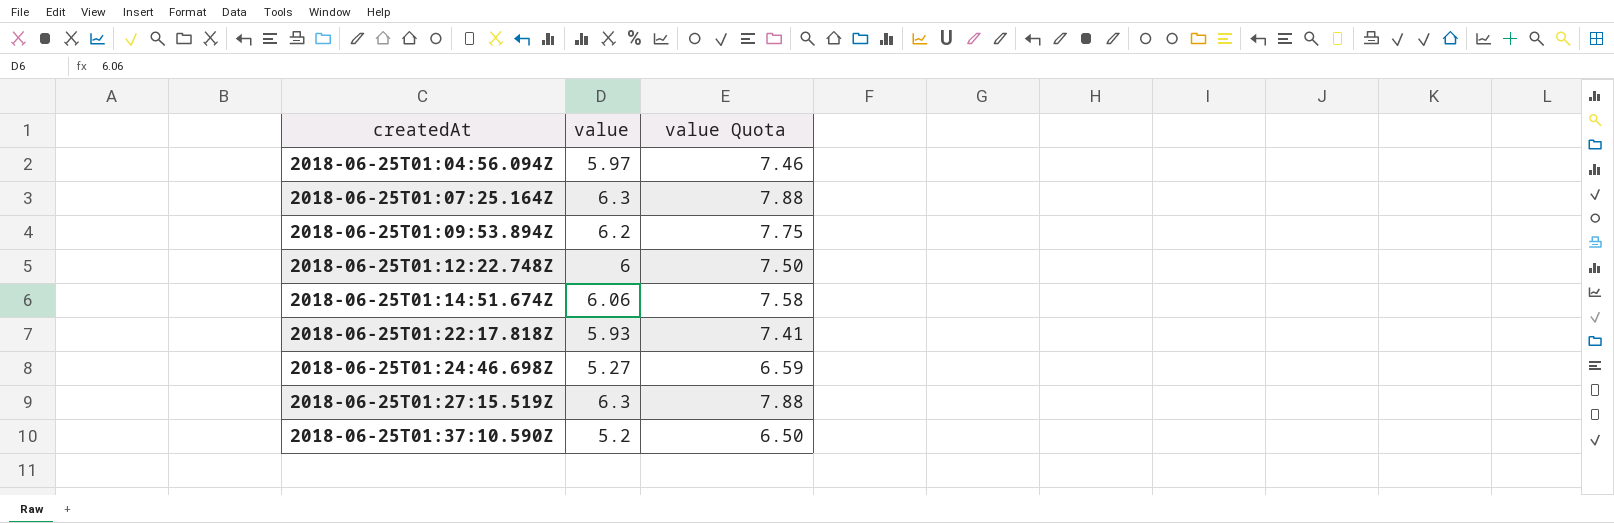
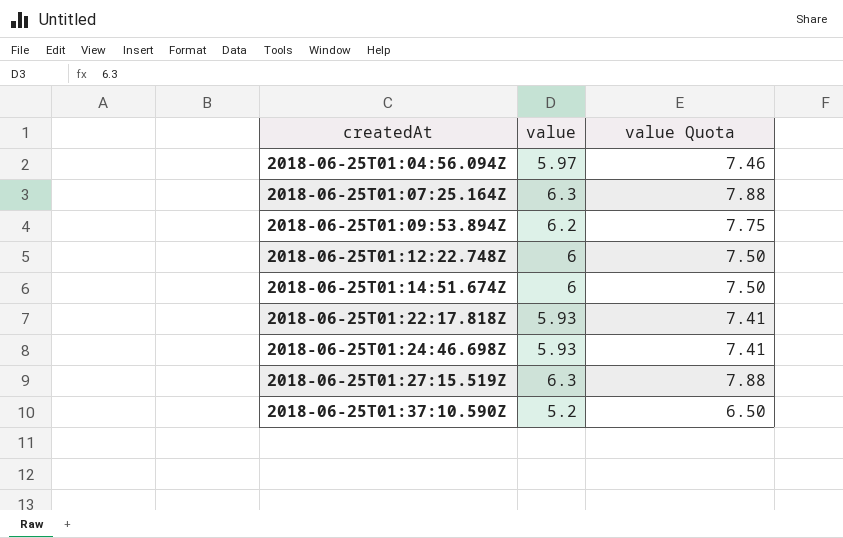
2018-06-25T01:14:51.674Z | value: 6.06 -> 6
2018-06-25T01:14:51.674Z | value Quota: 7.58 -> 7.50
2018-06-25T01:24:46.698Z | value: 5.27 -> 5.93
2018-06-25T01:24:46.698Z | value Quota: 6.59 -> 7.41

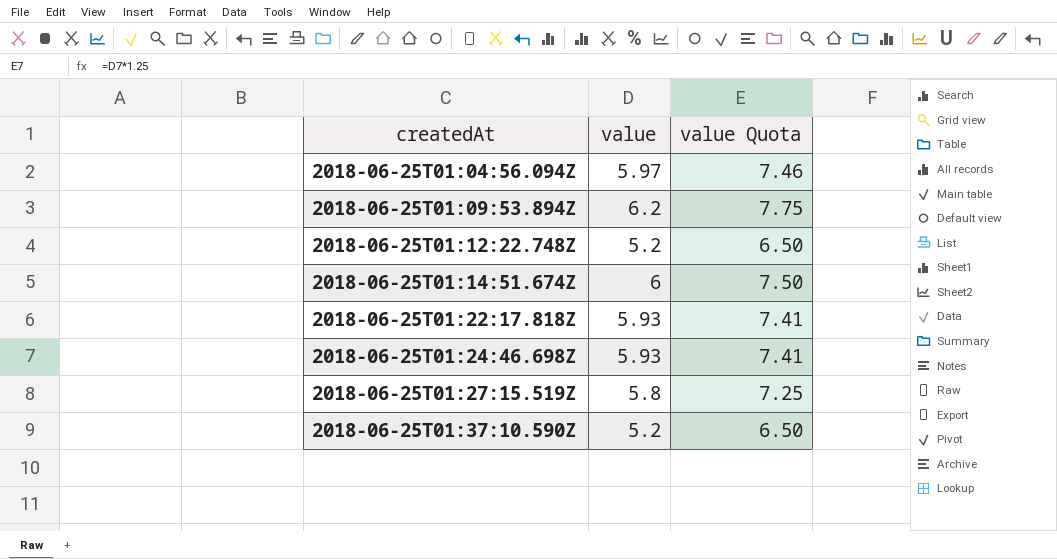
row 2018-06-25T01:07:25.164Z: 6.3 | 7.88 -> none
2018-06-25T01:12:22.748Z | value: 6 -> 5.2
2018-06-25T01:12:22.748Z | value Quota: 7.50 -> 6.50
2018-06-25T01:27:15.519Z | value: 6.3 -> 5.8
2018-06-25T01:27:15.519Z | value Quota: 7.88 -> 7.25

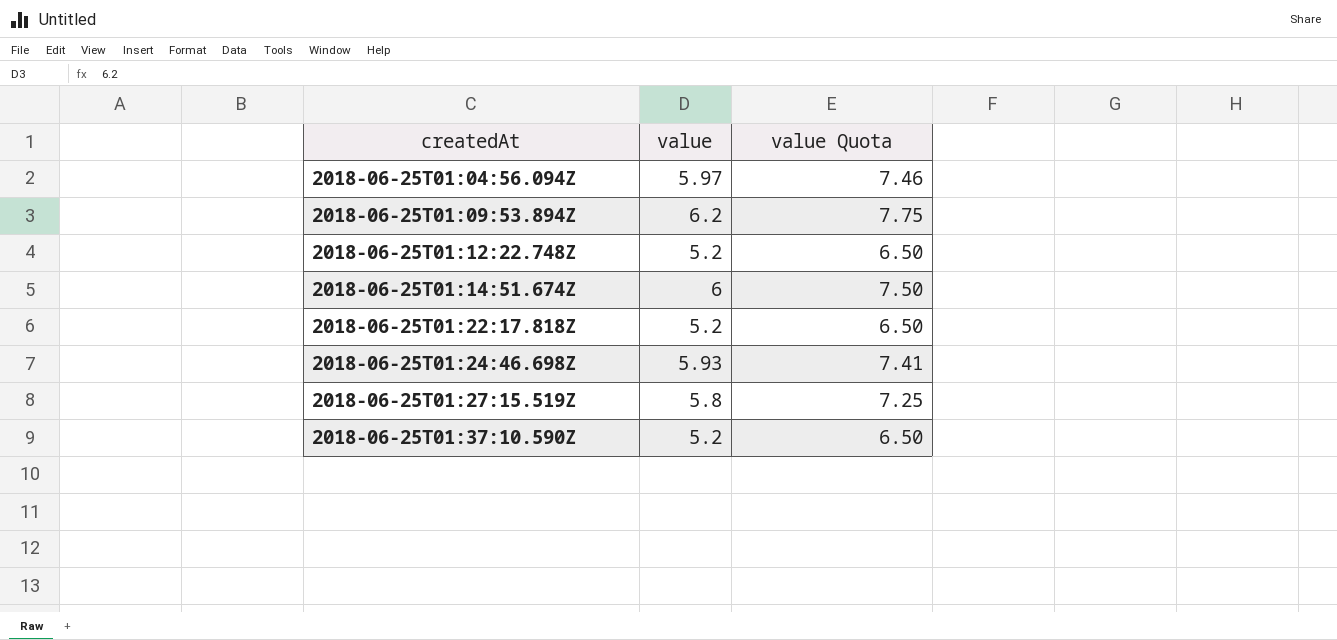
2018-06-25T01:22:17.818Z | value: 5.93 -> 5.2
2018-06-25T01:22:17.818Z | value Quota: 7.41 -> 6.50

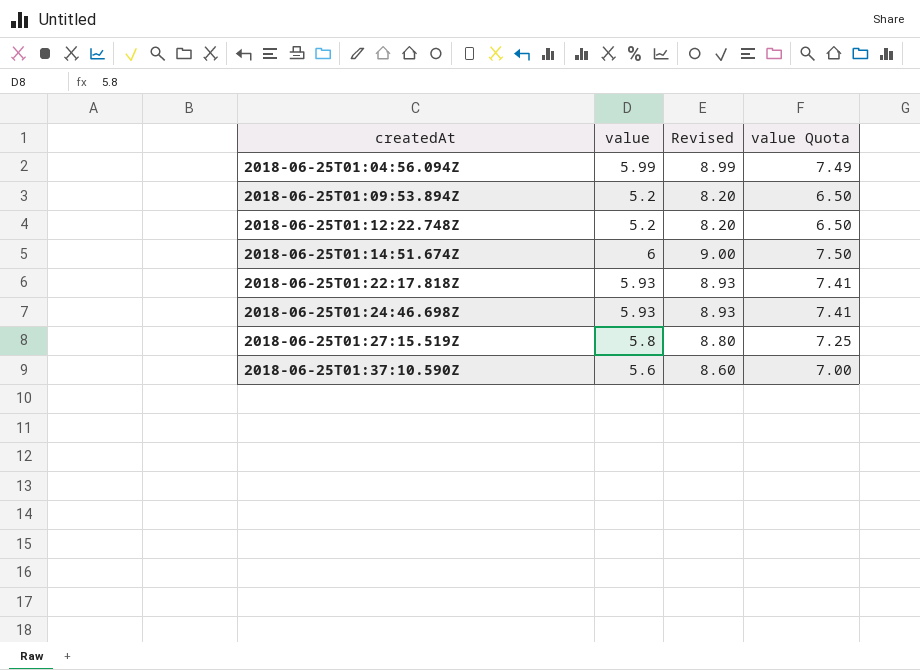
column Revised | formula: none -> [value] + 3
2018-06-25T01:04:56.094Z | value: 5.97 -> 5.99
2018-06-25T01:04:56.094Z | value Quota: 7.46 -> 7.49
2018-06-25T01:09:53.894Z | value: 6.2 -> 5.2
2018-06-25T01:09:53.894Z | value Quota: 7.75 -> 6.50
2018-06-25T01:22:17.818Z | value: 5.2 -> 5.93
2018-06-25T01:22:17.818Z | value Quota: 6.50 -> 7.41
2018-06-25T01:37:10.590Z | value: 5.2 -> 5.6
2018-06-25T01:37:10.590Z | value Quota: 6.50 -> 7.00

